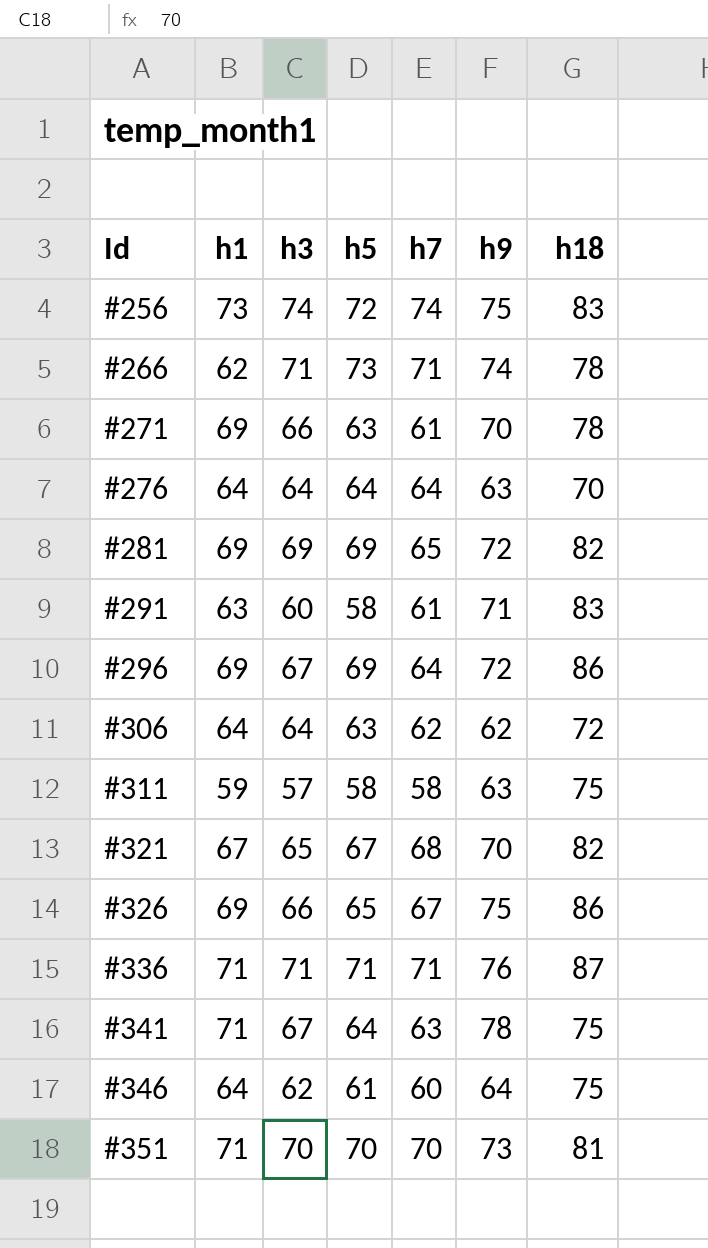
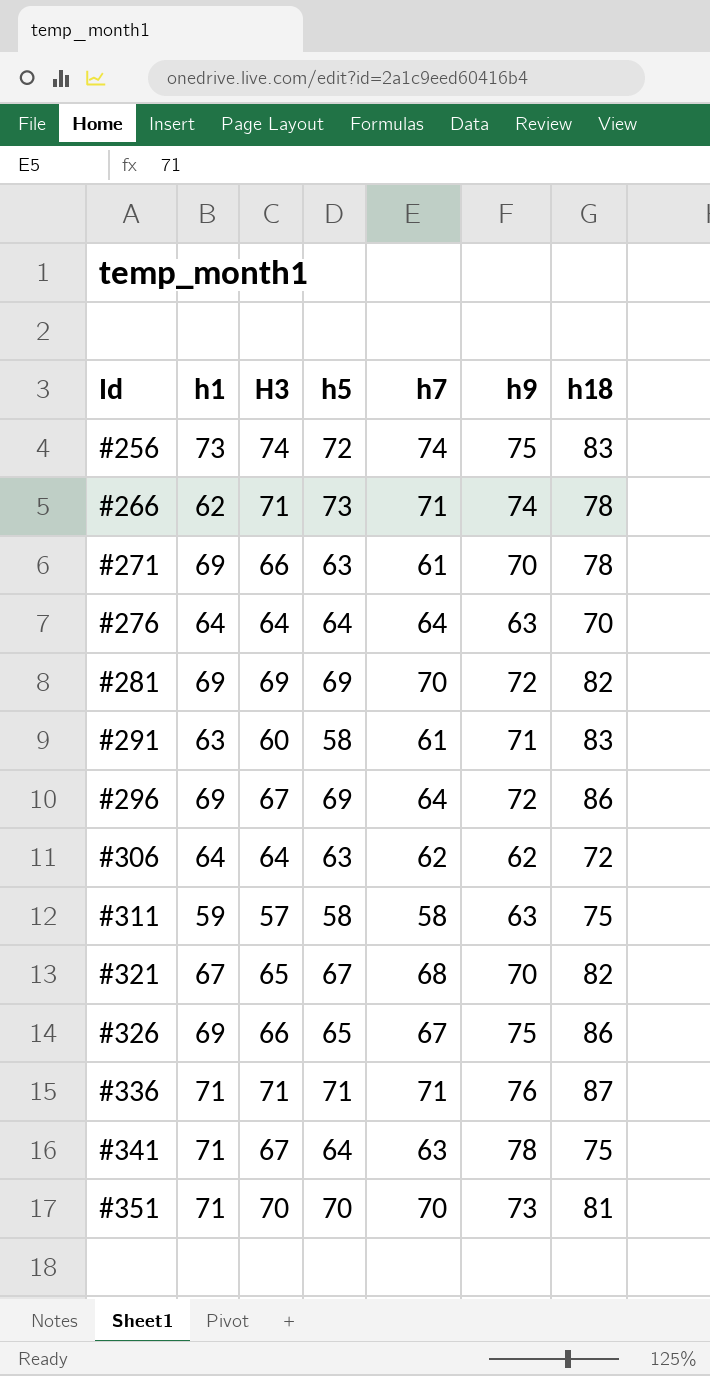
column name: h3 -> H3
row #346: 64 | 62 | 61 | 60 | 64 | 75 -> none
#281 | h7: 65 -> 70

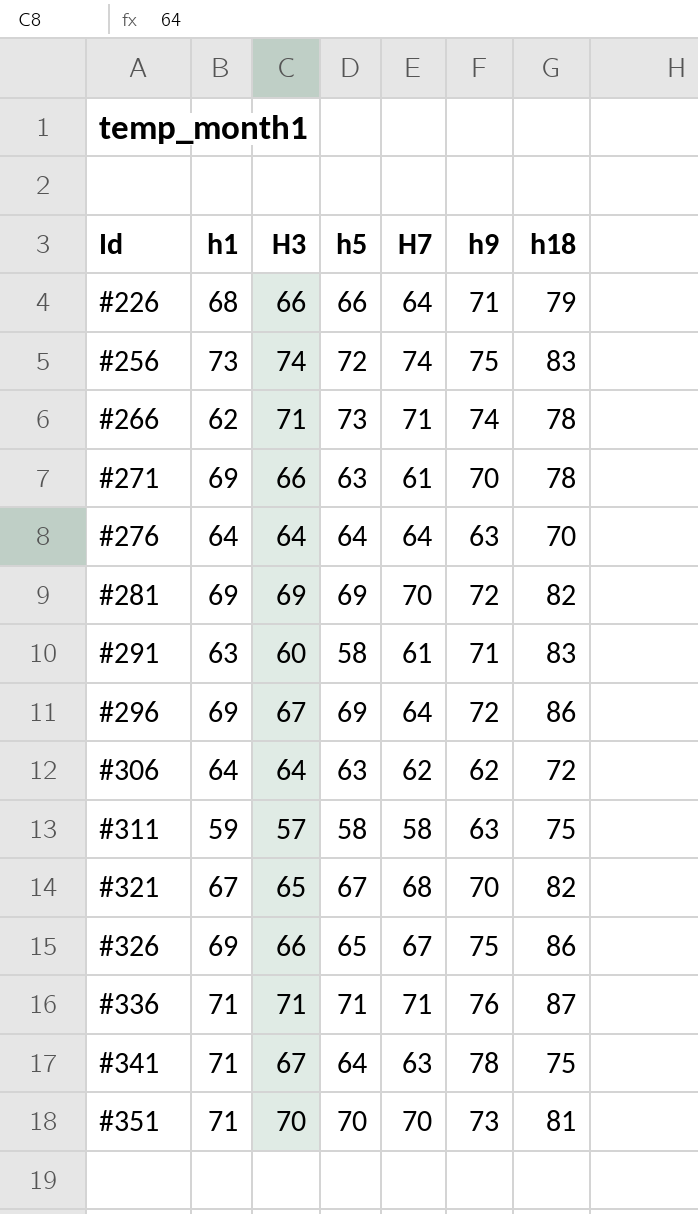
column name: h7 -> H7
row #226: none -> 68 | 66 | 66 | 64 | 71 | 79

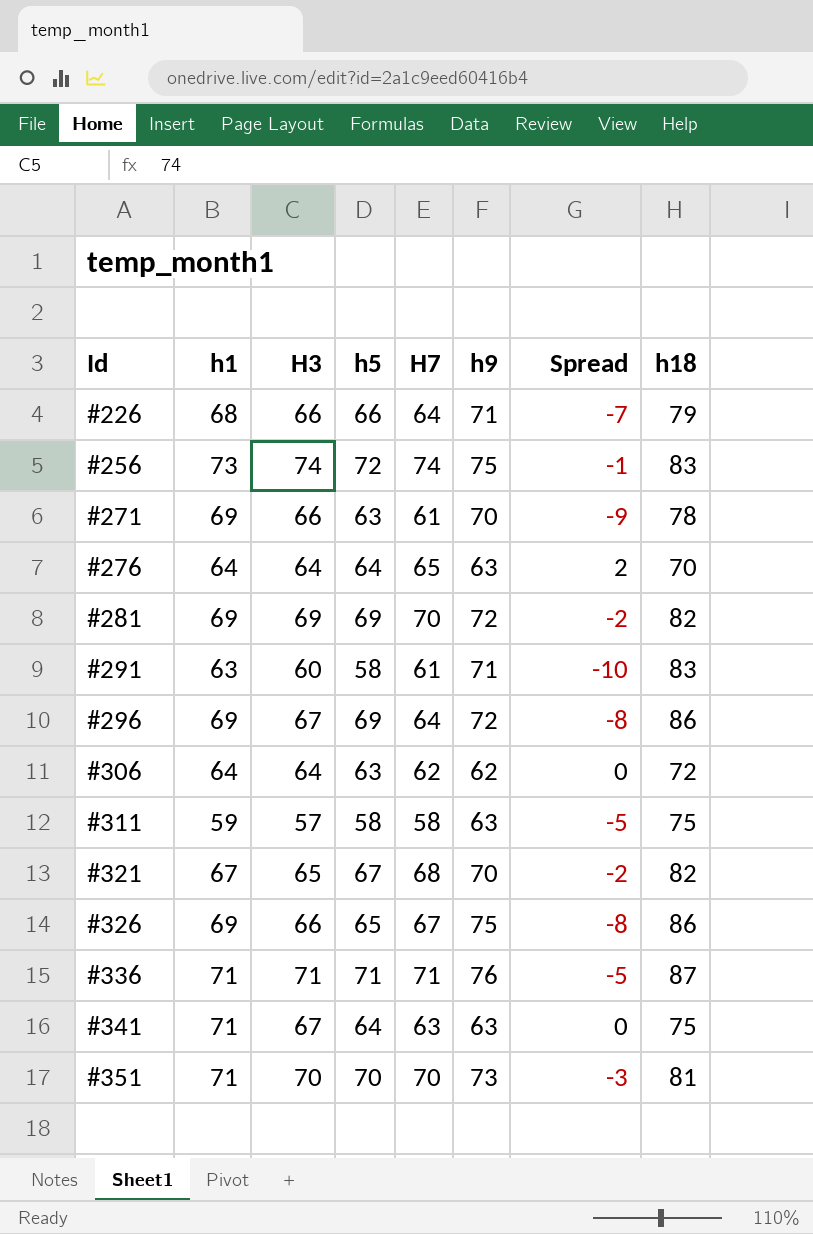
column Spread | formula: none -> [H7] - [h9]
row #266: 62 | 71 | 73 | 71 | 74 | 78 -> none
#276 | H7: 64 -> 65
#341 | h9: 78 -> 63

